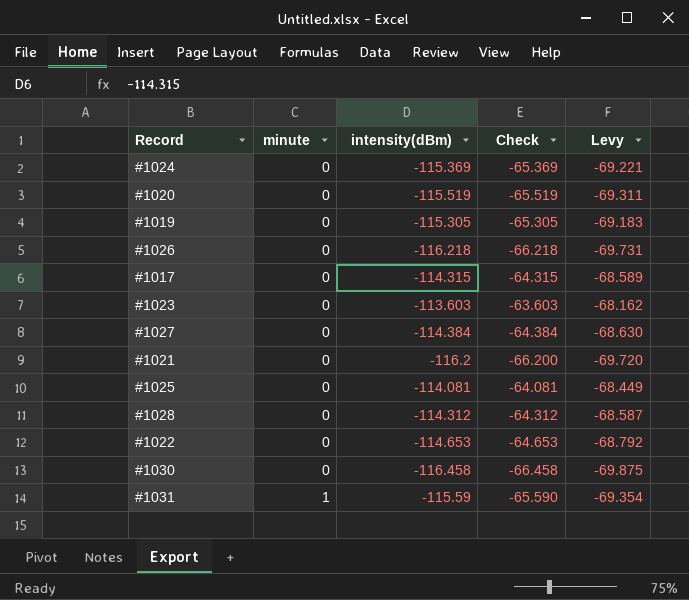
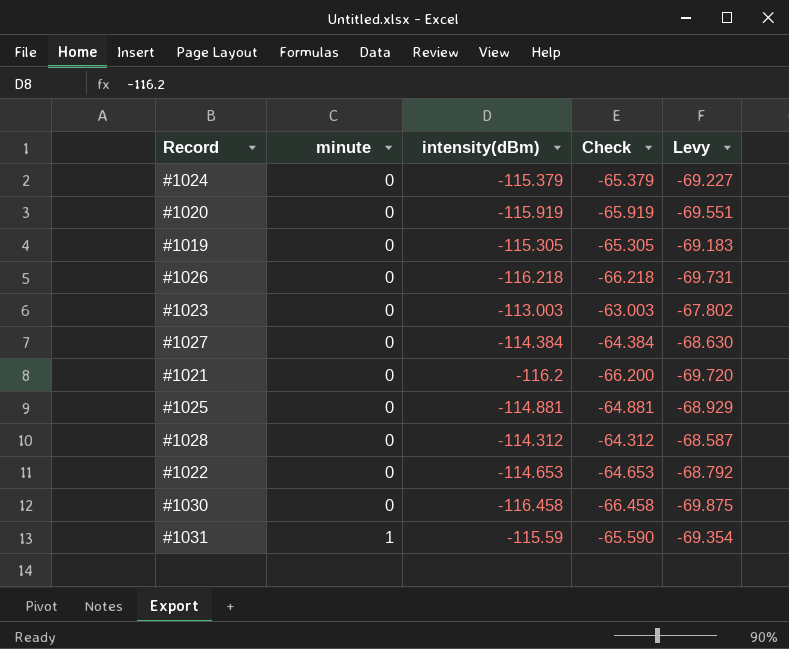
row #1017: 0 | -114.315 | -64.315 | -68.589 -> none
#1024 | intensity(dBm): -115.369 -> -115.379
#1024 | Check: -65.369 -> -65.379
#1024 | Levy: -69.221 -> -69.227
#1020 | intensity(dBm): -115.519 -> -115.919
#1020 | Check: -65.519 -> -65.919
#1020 | Levy: -69.311 -> -69.551
#1023 | intensity(dBm): -113.603 -> -113.003
#1023 | Check: -63.603 -> -63.003
#1023 | Levy: -68.162 -> -67.802
#1025 | intensity(dBm): -114.081 -> -114.881
#1025 | Check: -64.081 -> -64.881
#1025 | Levy: -68.449 -> -68.929

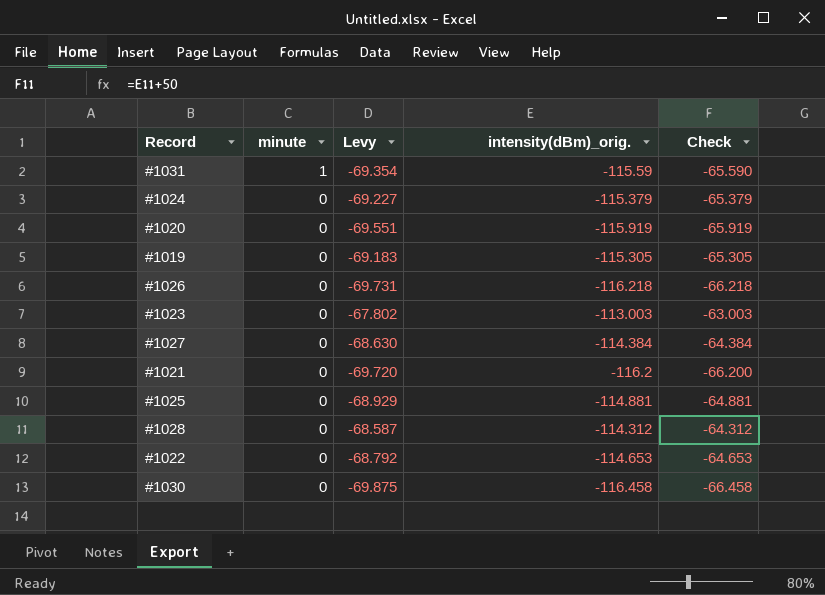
row order: minute ascending -> minute descending
column Levy | position: 5 -> 3
column name: intensity(dBm) -> intensity(dBm)_orig.

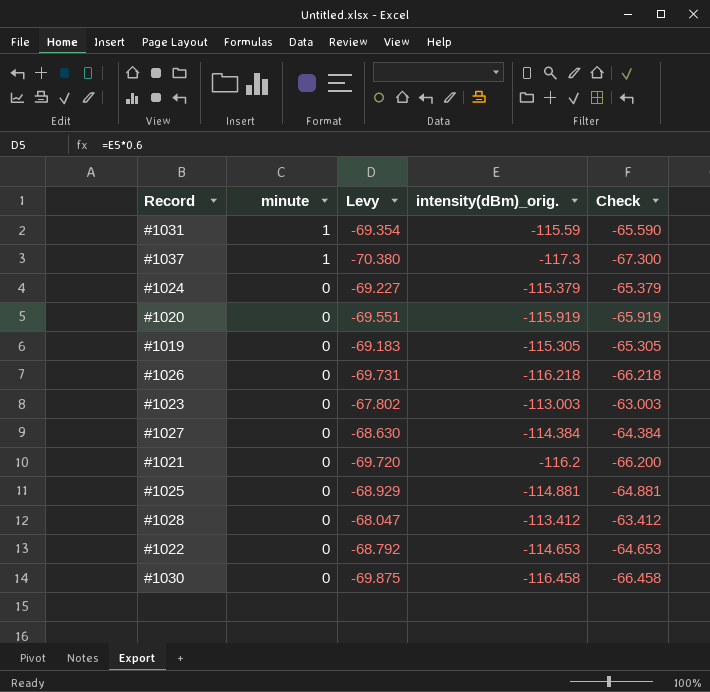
row #1037: none -> 1 | -70.380 | -117.3 | -67.300
#1028 | Levy: -68.587 -> -68.047
#1028 | intensity(dBm)_orig.: -114.312 -> -113.412
#1028 | Check: -64.312 -> -63.412

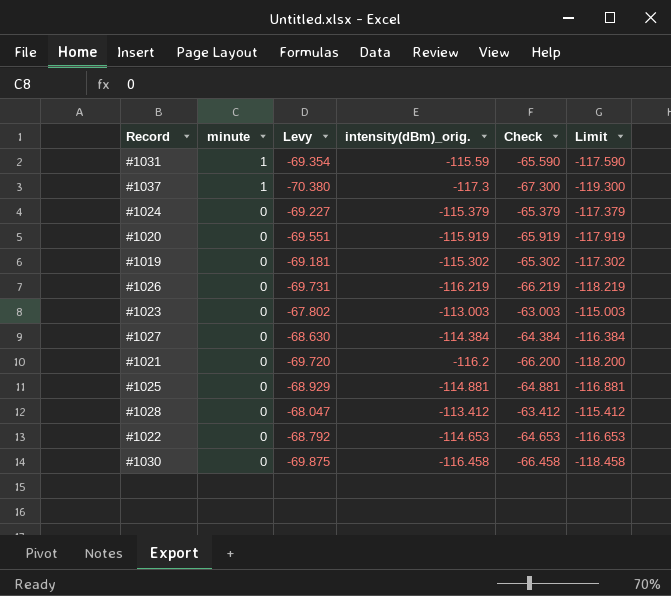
column Limit | formula: none -> [intensity(dBm)_orig.] - 2
#1019 | Levy: -69.183 -> -69.181
#1019 | intensity(dBm)_orig.: -115.305 -> -115.302
#1019 | Check: -65.305 -> -65.302
#1026 | intensity(dBm)_orig.: -116.218 -> -116.219
#1026 | Check: -66.218 -> -66.219

